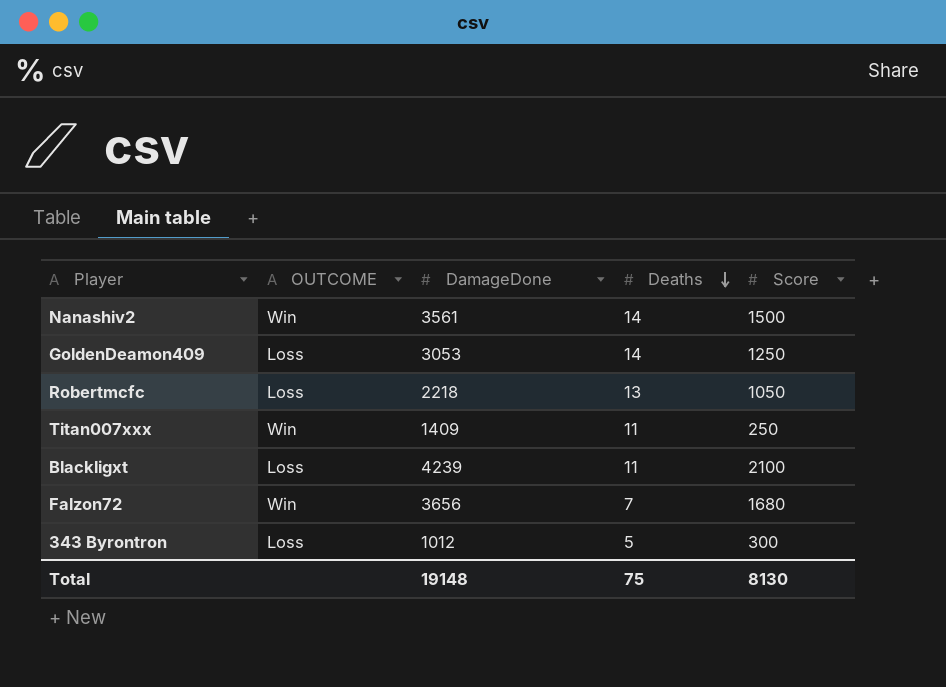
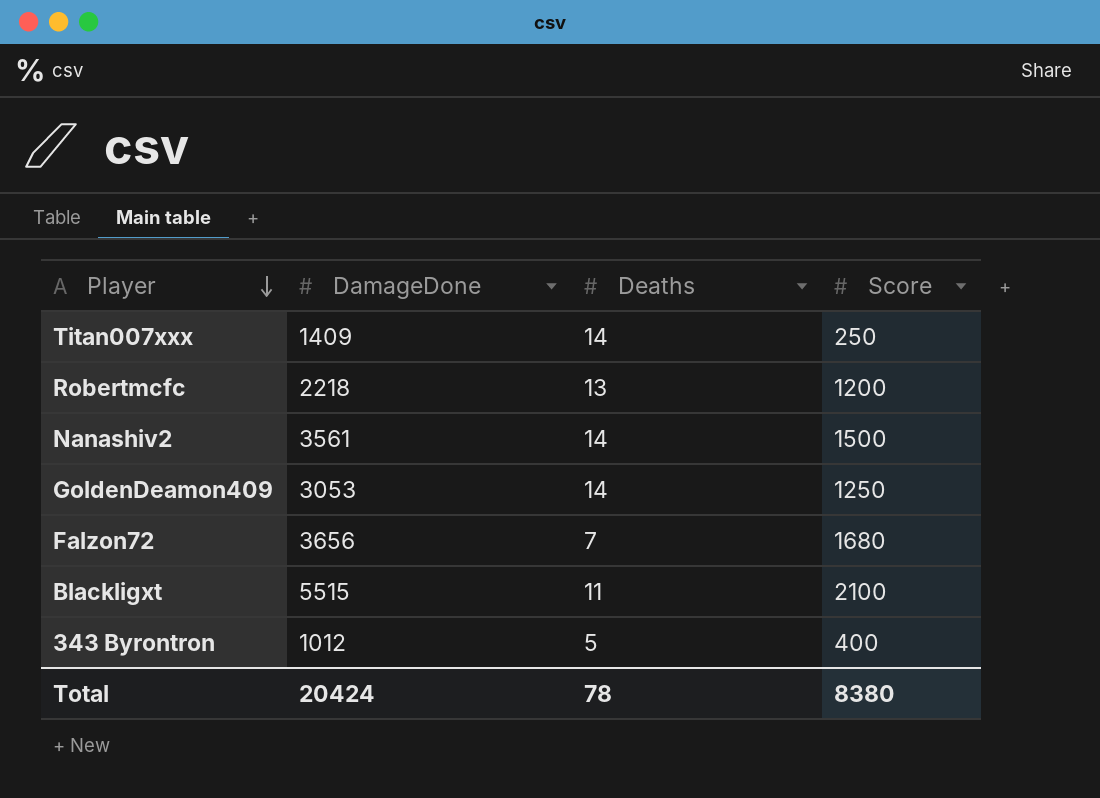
row order: Deaths descending -> Player descending
column OUTCOME | position: 2 -> none
Titan007xxx | Deaths: 11 -> 14
Robertmcfc | Score: 1050 -> 1200
Blackligxt | DamageDone: 4239 -> 5515
343 Byrontron | Score: 300 -> 400
Total | DamageDone: 19148 -> 20424
Total | Deaths: 75 -> 78
Total | Score: 8130 -> 8380

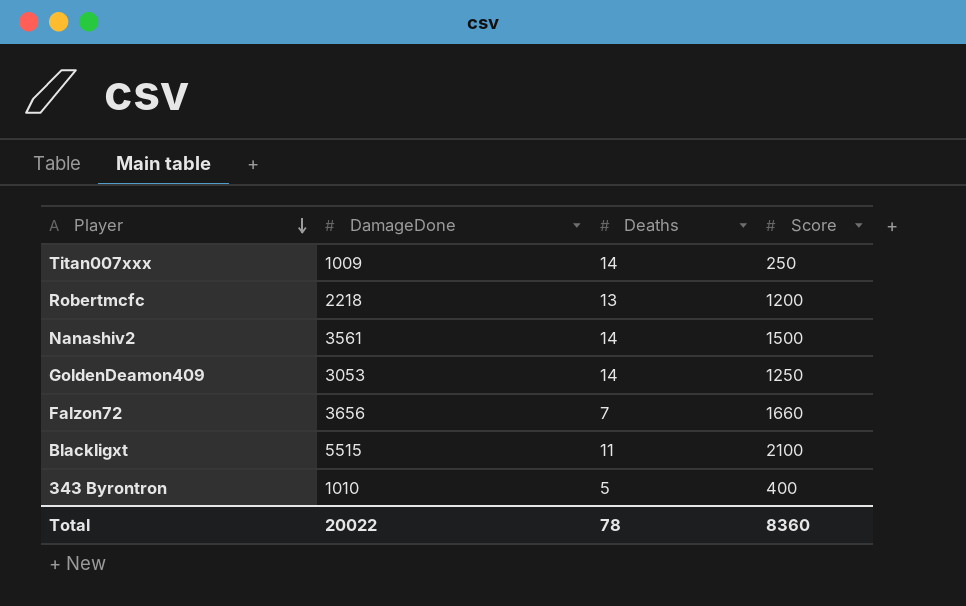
Titan007xxx | DamageDone: 1409 -> 1009
Falzon72 | Score: 1680 -> 1660
343 Byrontron | DamageDone: 1012 -> 1010
Total | DamageDone: 20424 -> 20022
Total | Score: 8380 -> 8360

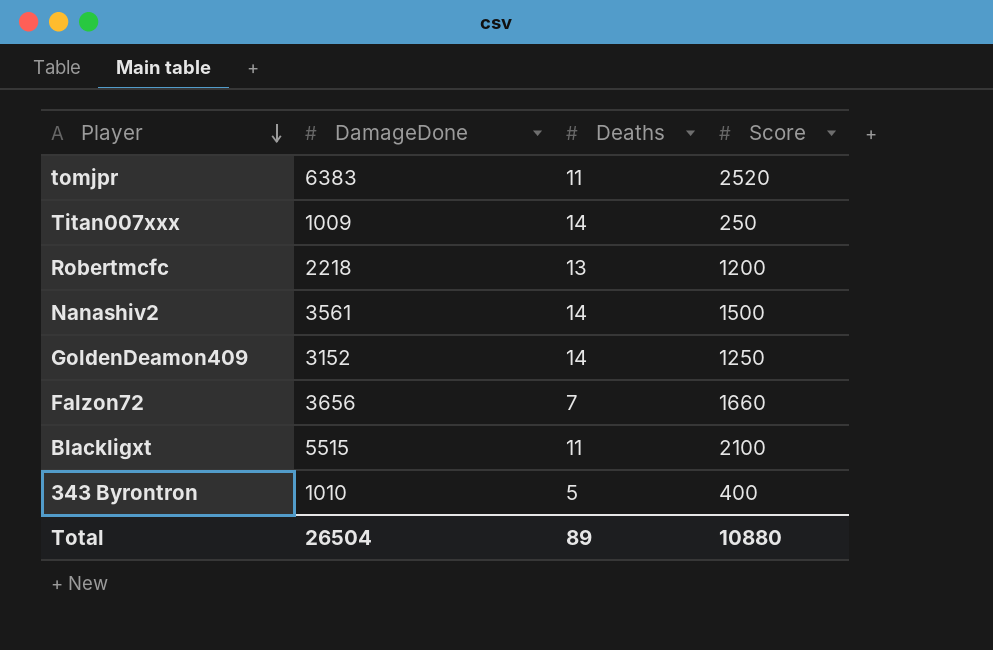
row tomjpr: none -> 6383 | 11 | 2520
GoldenDeamon409 | DamageDone: 3053 -> 3152
Total | DamageDone: 20022 -> 26504
Total | Deaths: 78 -> 89
Total | Score: 8360 -> 10880

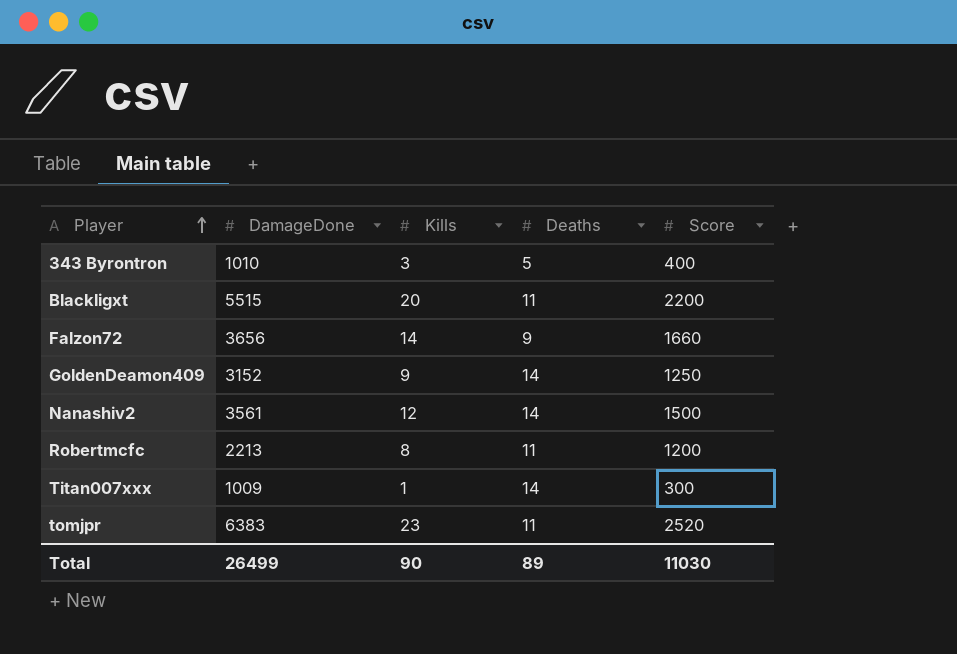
row order: Player descending -> Player ascending
column Kills | position: none -> 3
Blackligxt | Score: 2100 -> 2200
Falzon72 | Deaths: 7 -> 9
Robertmcfc | DamageDone: 2218 -> 2213
Robertmcfc | Deaths: 13 -> 11
Titan007xxx | Score: 250 -> 300
Total | DamageDone: 26504 -> 26499
Total | Score: 10880 -> 11030

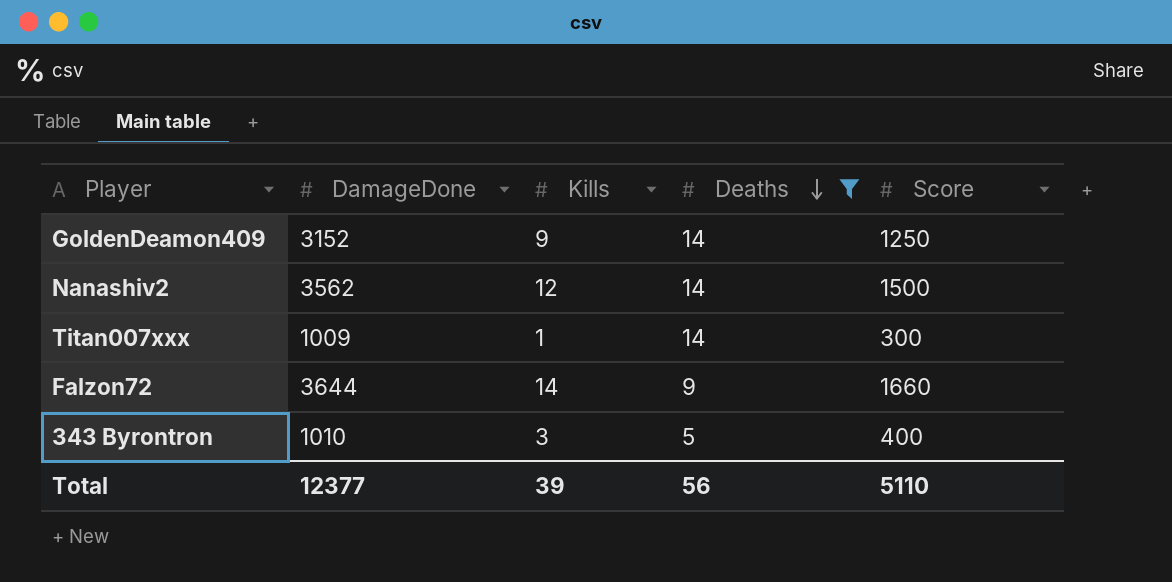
filter: none -> Deaths != 11
row order: Player ascending -> Deaths descending
Nanashiv2 | DamageDone: 3561 -> 3562
Falzon72 | DamageDone: 3656 -> 3644
Total | DamageDone: 26499 -> 12377
Total | Kills: 90 -> 39
Total | Deaths: 89 -> 56
Total | Score: 11030 -> 5110

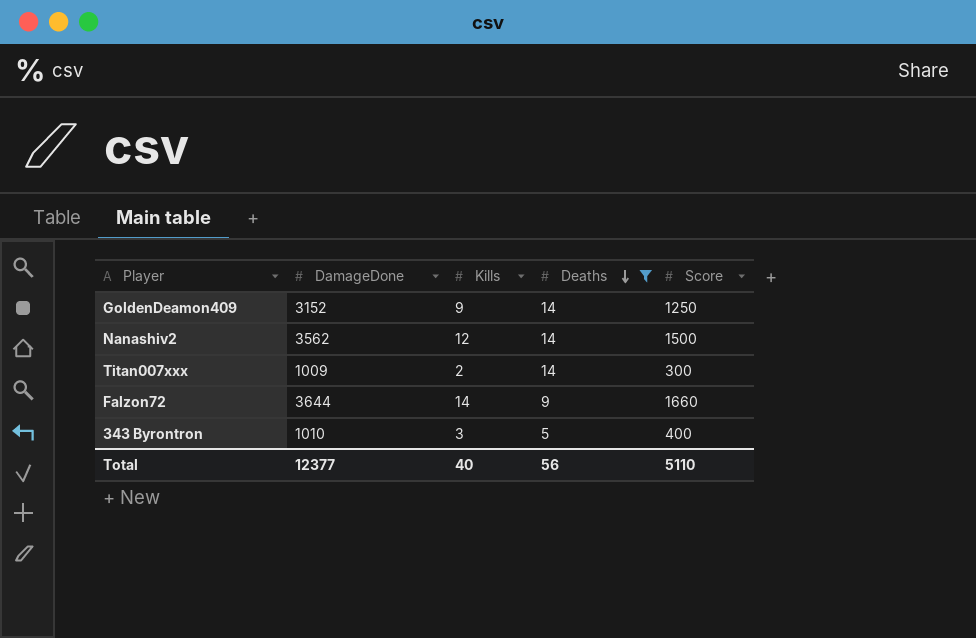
Titan007xxx | Kills: 1 -> 2
Total | Kills: 39 -> 40

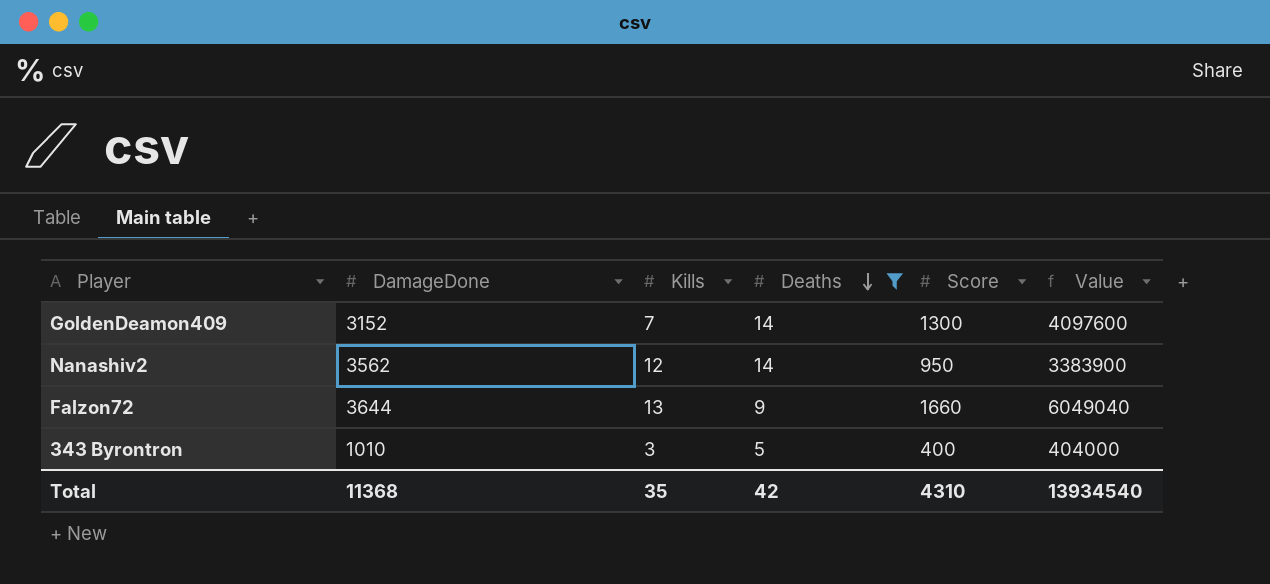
column Value | formula: none -> [DamageDone] * [Score]
row Titan007xxx: 1009 | 2 | 14 | 300 -> none
GoldenDeamon409 | Kills: 9 -> 7
GoldenDeamon409 | Score: 1250 -> 1300
Nanashiv2 | Score: 1500 -> 950
Falzon72 | Kills: 14 -> 13
Total | DamageDone: 12377 -> 11368
Total | Kills: 40 -> 35
Total | Deaths: 56 -> 42
Total | Score: 5110 -> 4310

